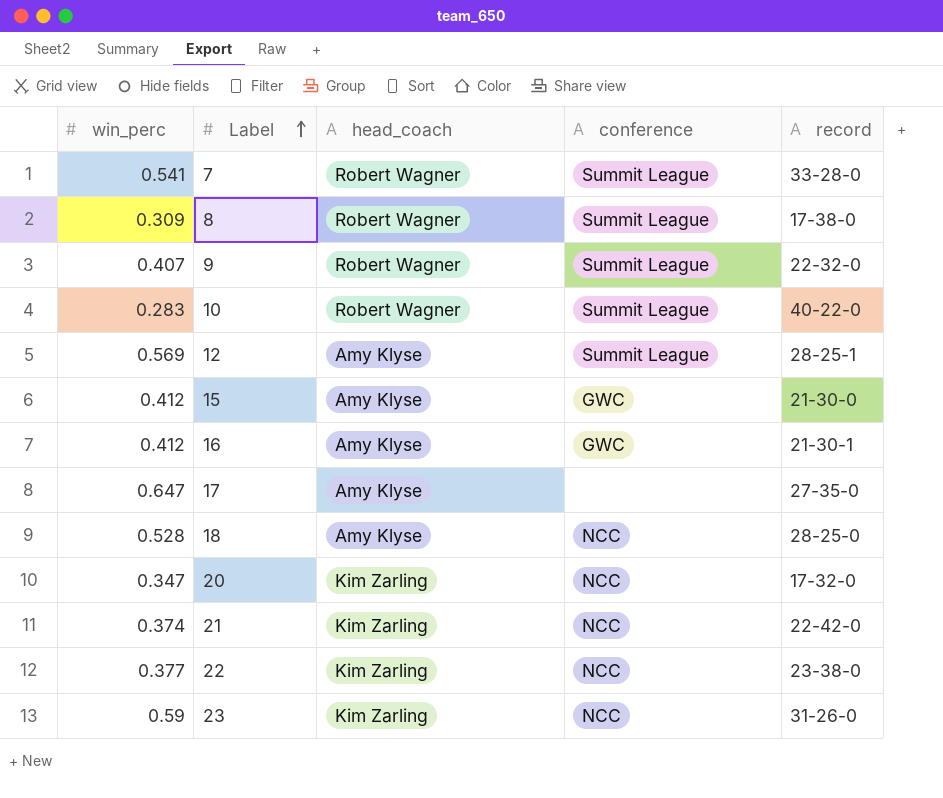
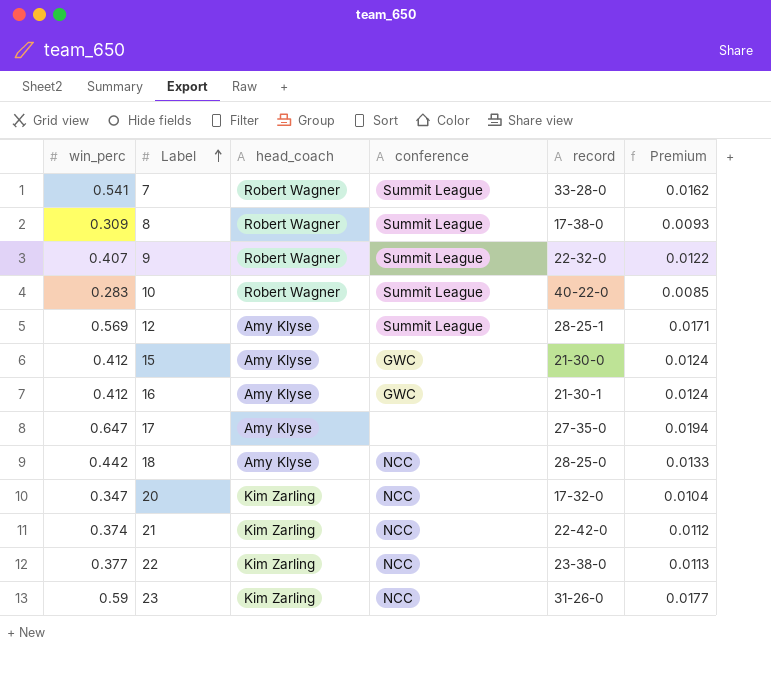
column Premium | formula: none -> [win_perc] * 0.03
18 | win_perc: 0.528 -> 0.442

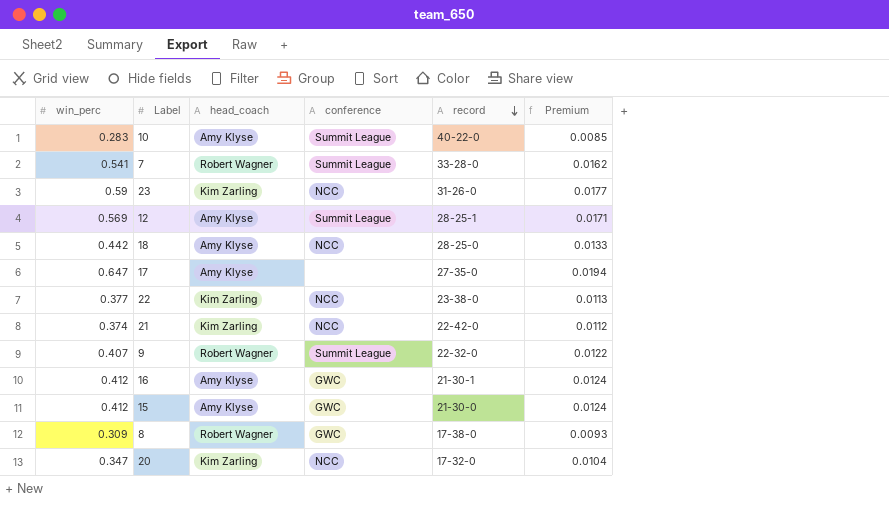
row order: Label ascending -> record descending
10 | head_coach: Robert Wagner -> Amy Klyse
8 | conference: Summit League -> GWC

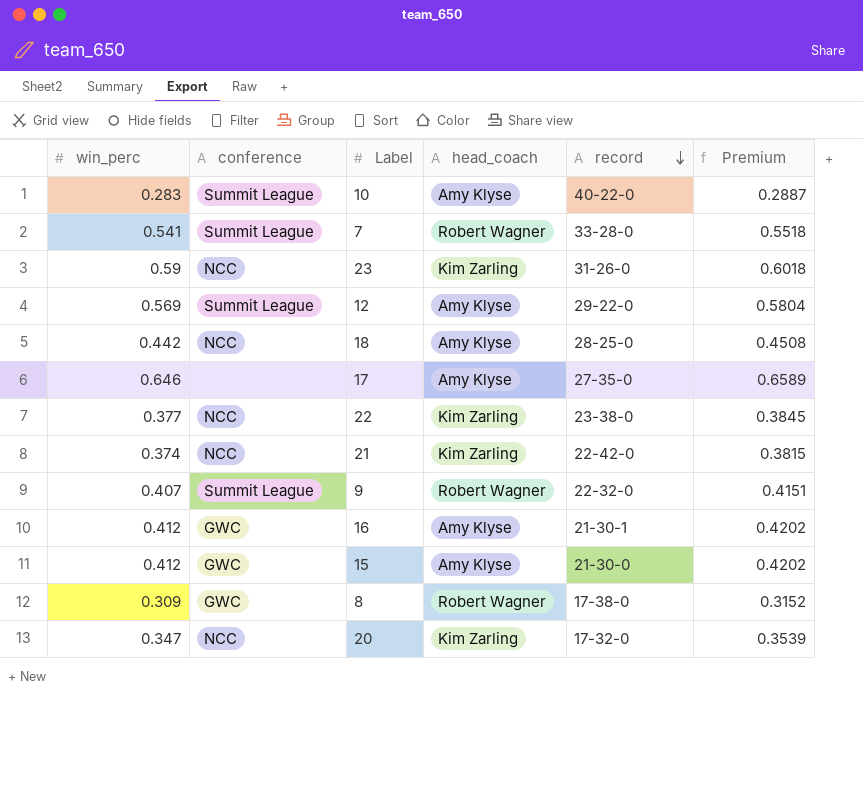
column conference | position: 4 -> 2
column Premium | formula: [win_perc] * 0.03 -> [win_perc] * 1.02
12 | record: 28-25-1 -> 29-22-0
17 | win_perc: 0.647 -> 0.646

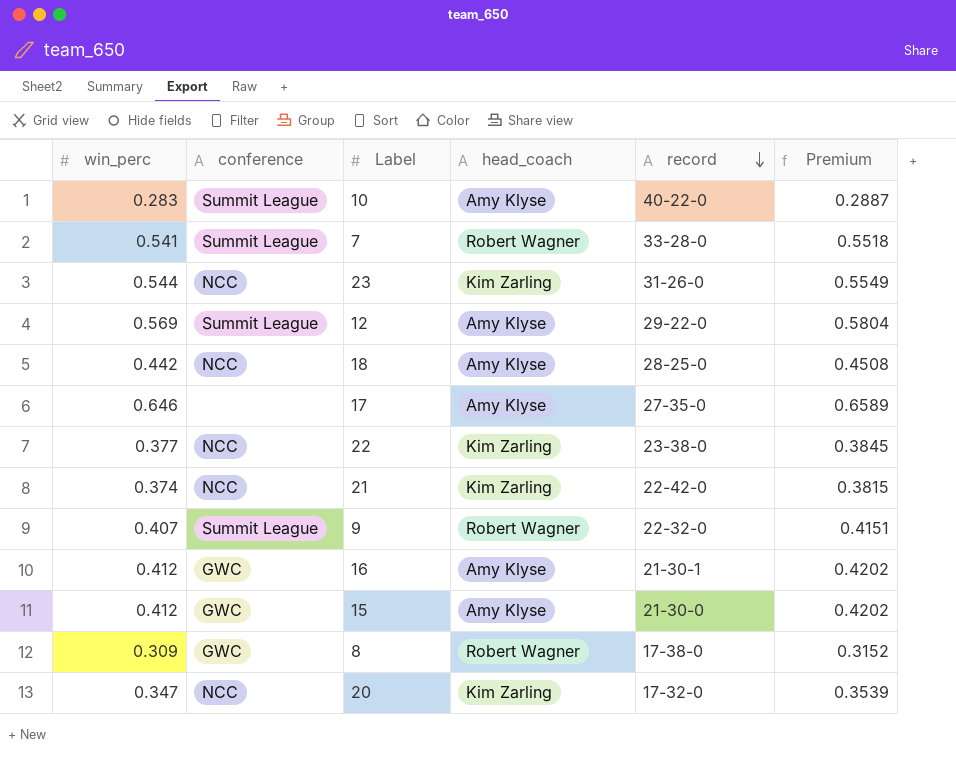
23 | win_perc: 0.59 -> 0.544
23 | Premium: 0.6018 -> 0.5549

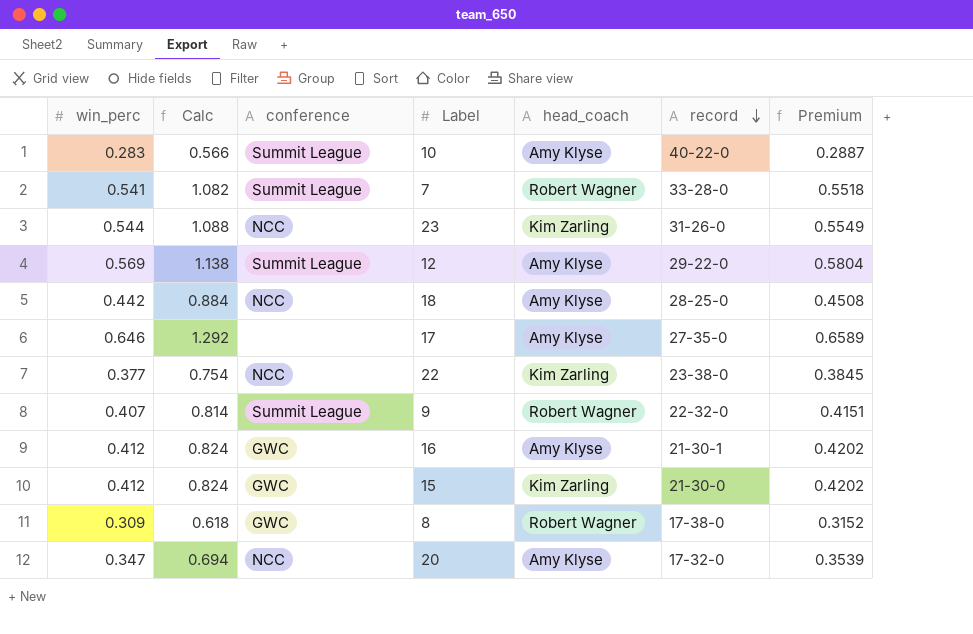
column Calc | formula: none -> [win_perc] * 2
row 21: 0.374 | NCC | Kim Zarling | 22-42-0 | 0.3815 -> none
15 | head_coach: Amy Klyse -> Kim Zarling
20 | head_coach: Kim Zarling -> Amy Klyse

